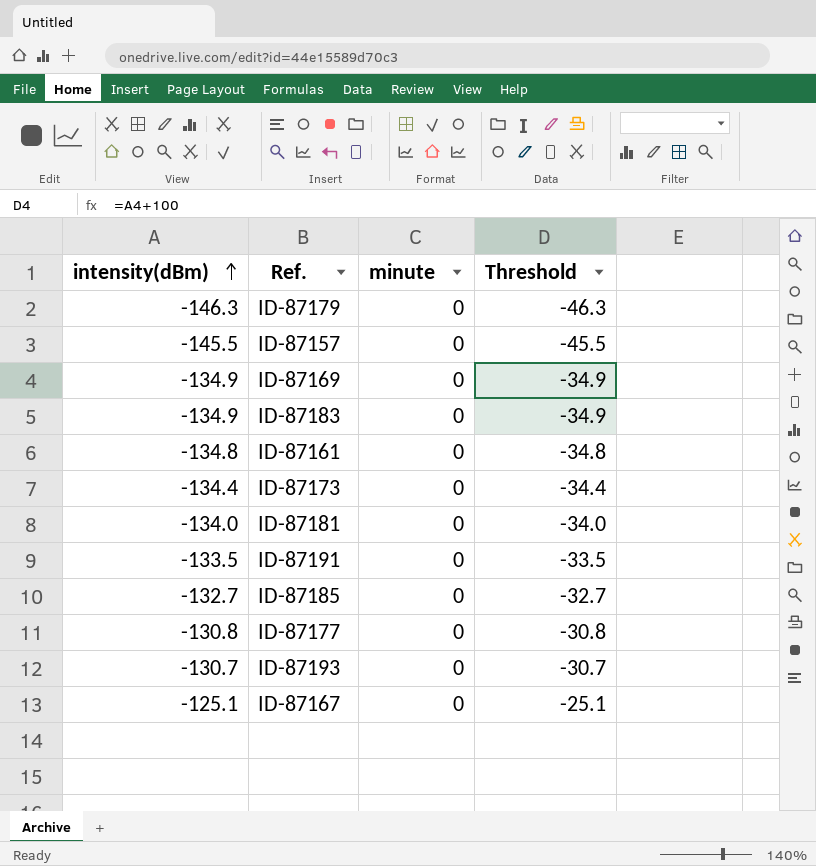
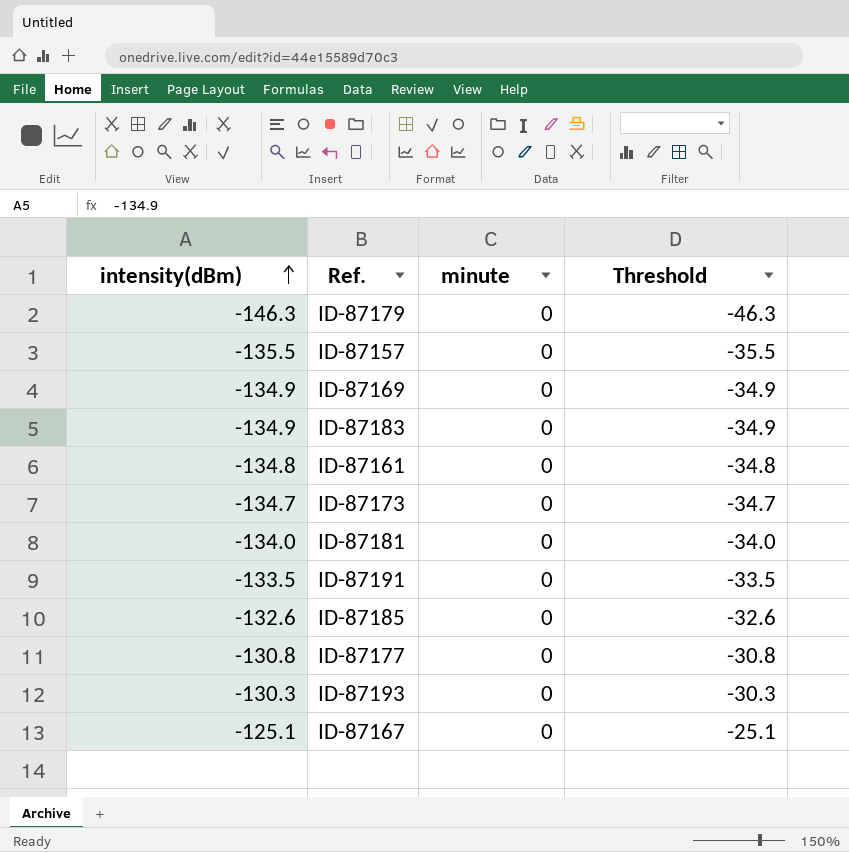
ID-87157 | intensity(dBm): -145.5 -> -135.5
ID-87157 | Threshold: -45.5 -> -35.5
ID-87173 | intensity(dBm): -134.4 -> -134.7
ID-87173 | Threshold: -34.4 -> -34.7
ID-87185 | intensity(dBm): -132.7 -> -132.6
ID-87185 | Threshold: -32.7 -> -32.6
ID-87193 | intensity(dBm): -130.7 -> -130.3
ID-87193 | Threshold: -30.7 -> -30.3

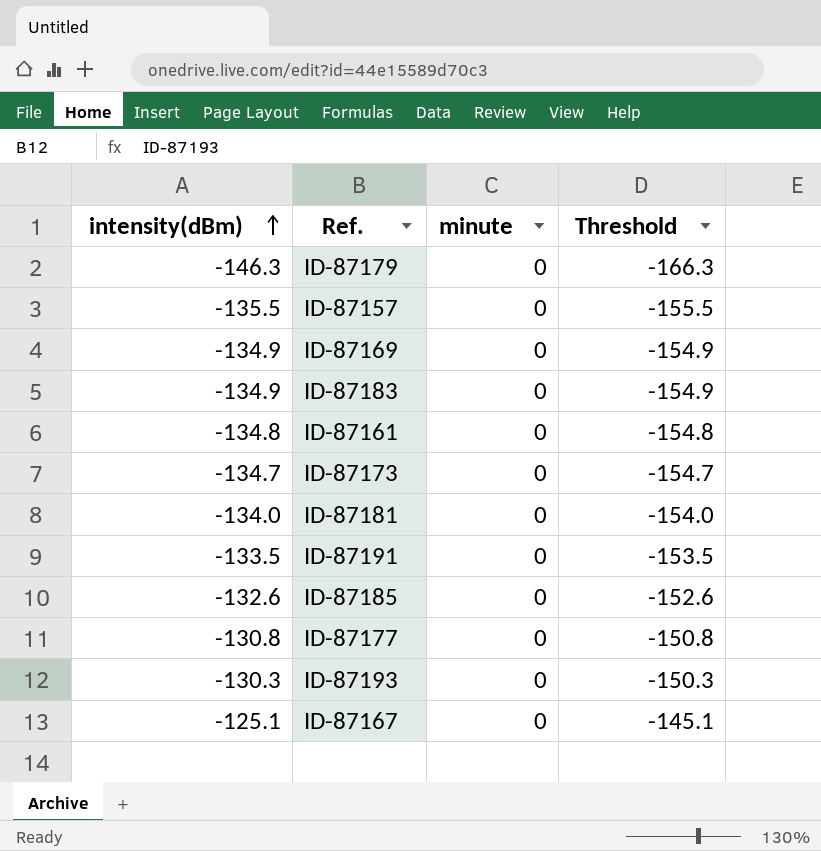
column Threshold | formula: [intensity(dBm)] + 100 -> [intensity(dBm)] - 20

